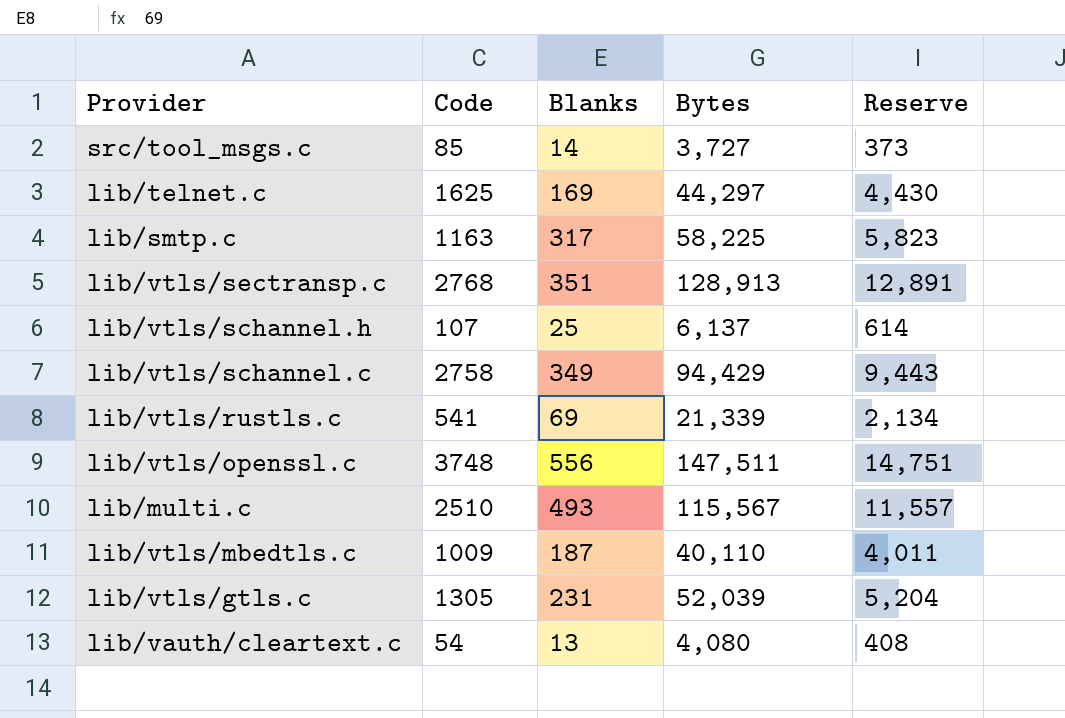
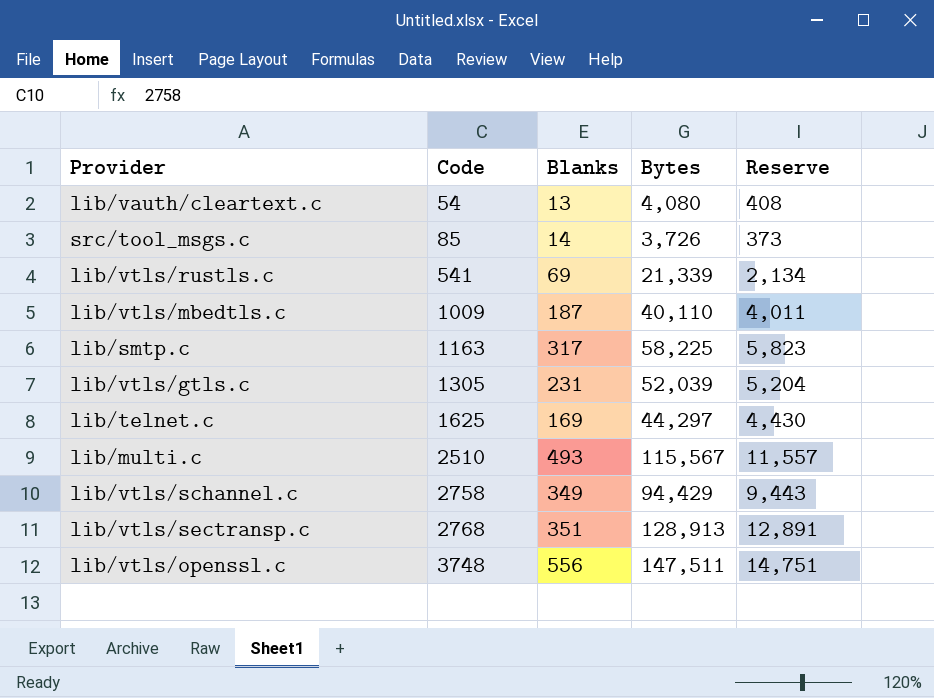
row order: none -> Code ascending
row lib/vtls/schannel.h: 107 | 25 | 6,137 | 614 -> none
src/tool_msgs.c | Bytes: 3,727 -> 3,726

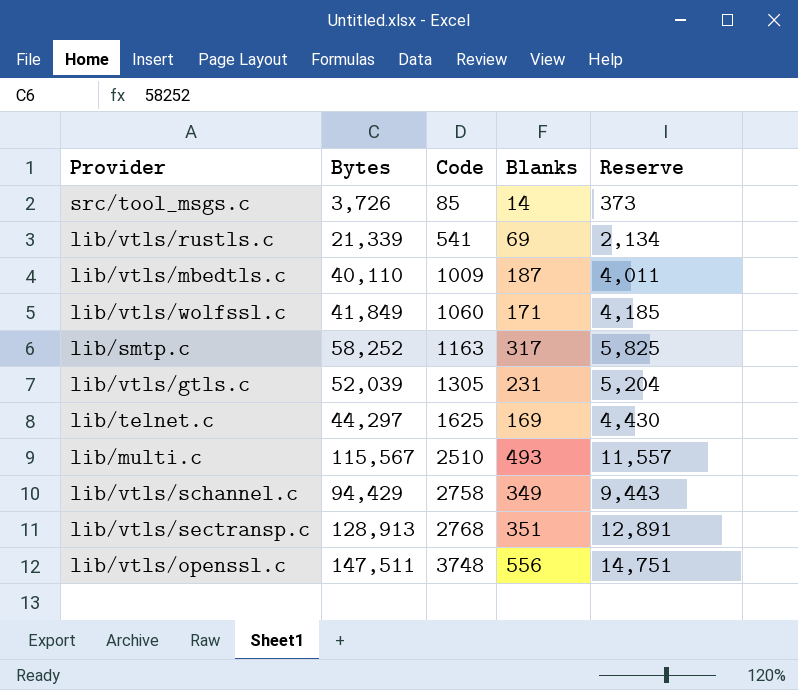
column Bytes | position: 4 -> 2
row lib/vauth/cleartext.c: 54 | 13 | 4,080 | 408 -> none
row lib/vtls/wolfssl.c: none -> 41,849 | 1060 | 171 | 4,185
lib/smtp.c | Bytes: 58,225 -> 58,252
lib/smtp.c | Reserve: 5,823 -> 5,825

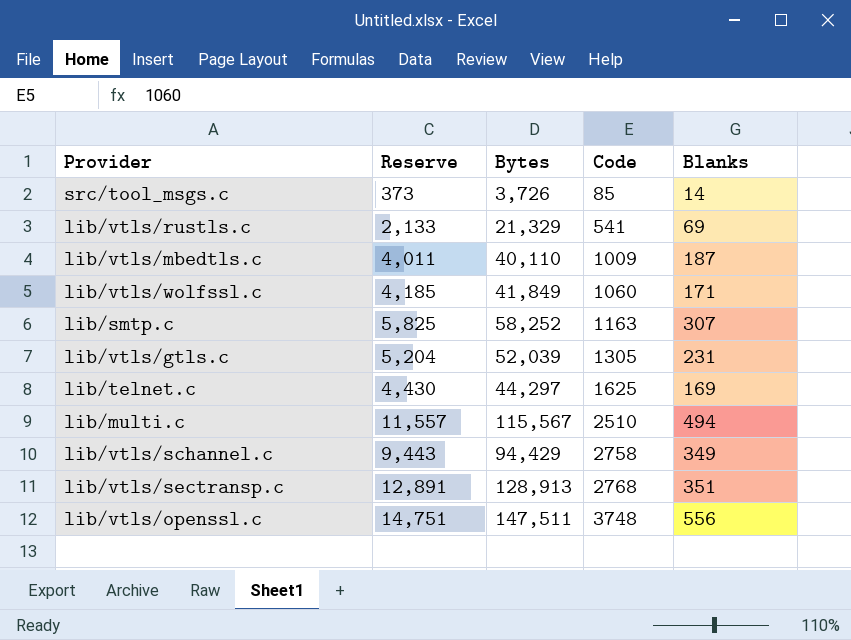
column Reserve | position: 5 -> 2
lib/vtls/rustls.c | Reserve: 2,134 -> 2,133
lib/vtls/rustls.c | Bytes: 21,339 -> 21,329
lib/smtp.c | Blanks: 317 -> 307
lib/multi.c | Blanks: 493 -> 494

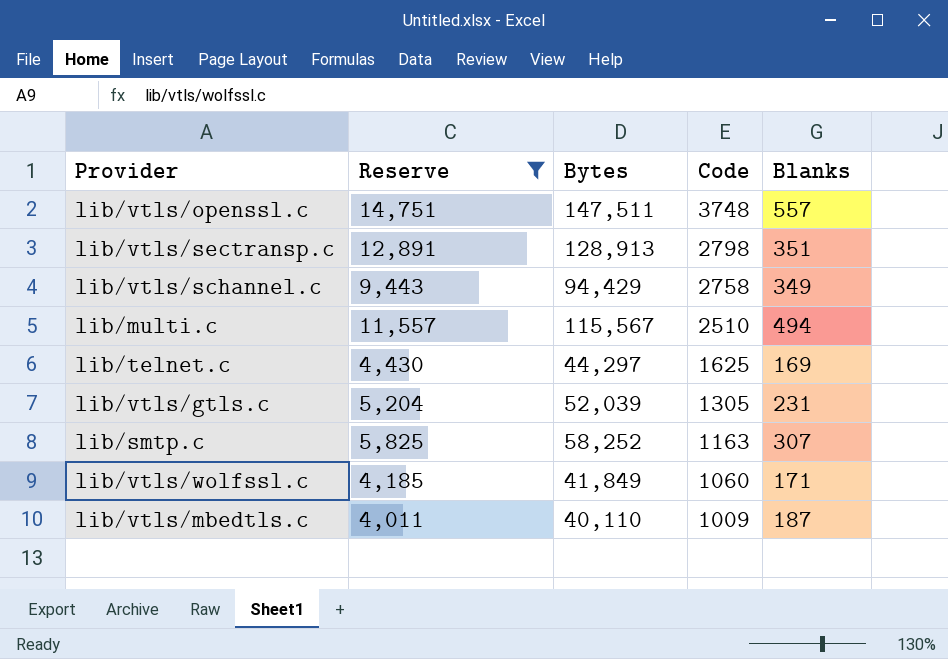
filter: none -> Reserve >= 4,011
row order: Code ascending -> Code descending
lib/vtls/openssl.c | Blanks: 556 -> 557
lib/vtls/sectransp.c | Code: 2768 -> 2798

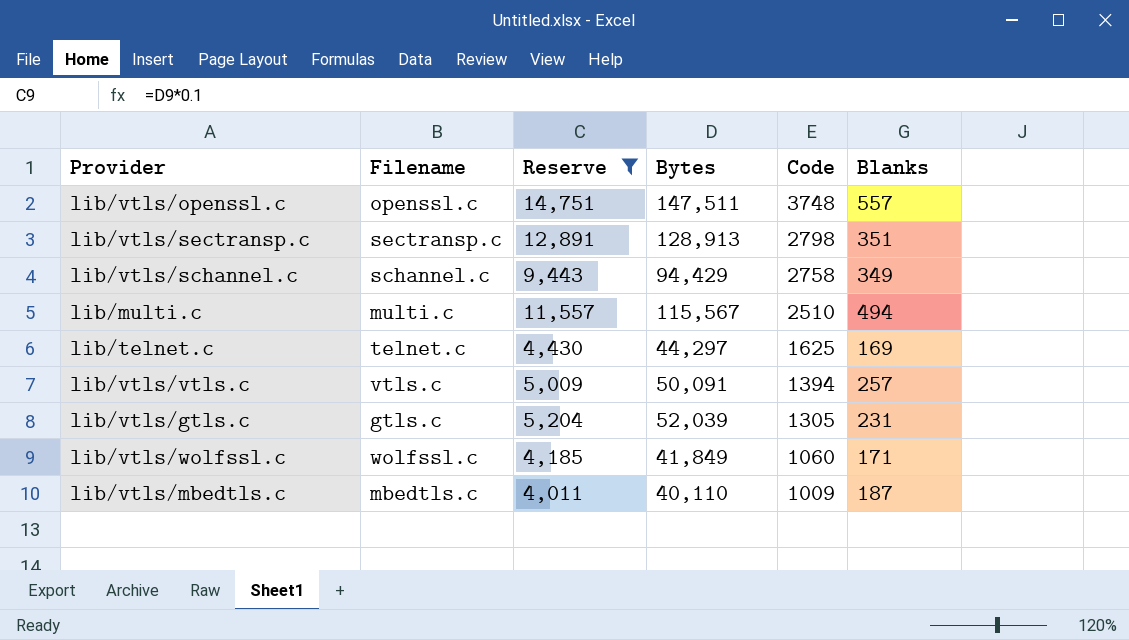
column Filename | position: none -> 2
row lib/smtp.c: 5,825 | 58,252 | 1163 | 307 -> none
row lib/vtls/vtls.c: none -> vtls.c | 5,009 | 50,091 | 1394 | 257

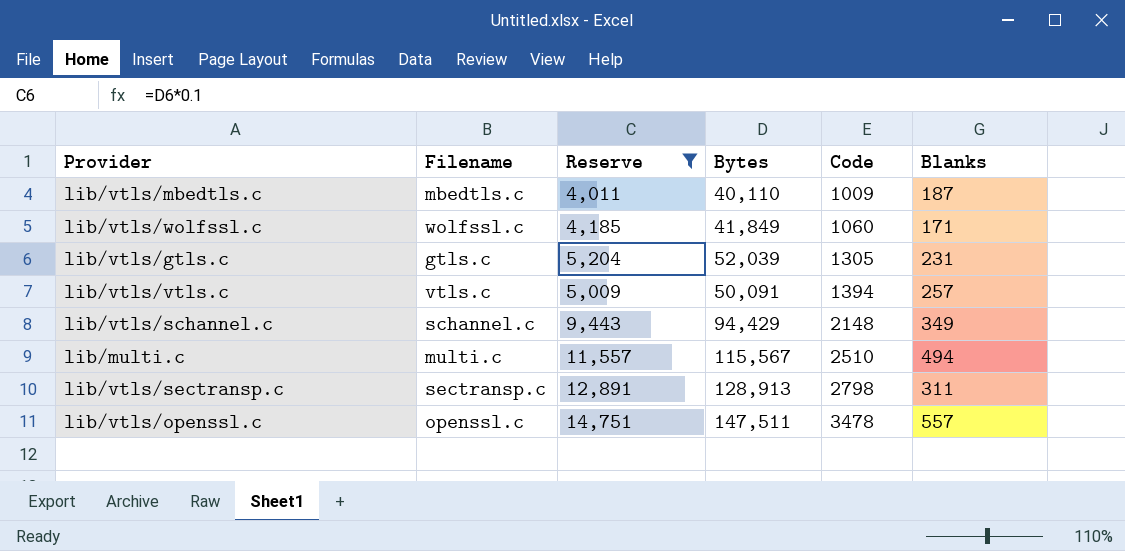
row order: Code descending -> Code ascending
row lib/telnet.c: telnet.c | 4,430 | 44,297 | 1625 | 169 -> none
lib/vtls/schannel.c | Code: 2758 -> 2148
lib/vtls/sectransp.c | Blanks: 351 -> 311
lib/vtls/openssl.c | Code: 3748 -> 3478

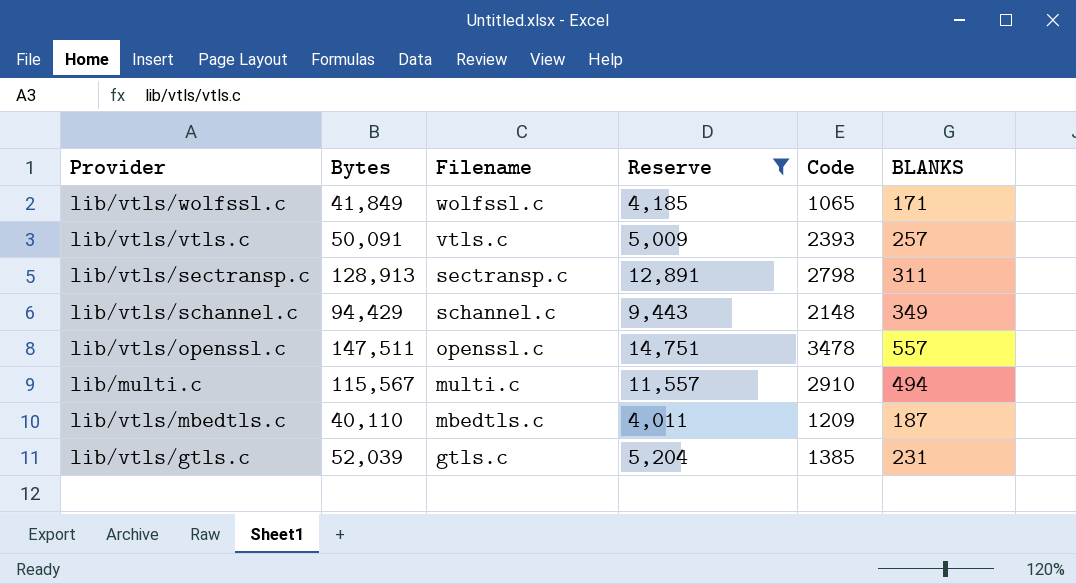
row order: Code ascending -> Filename descending
column Bytes | position: 4 -> 2
column name: Blanks -> BLANKS
lib/vtls/wolfssl.c | Code: 1060 -> 1065
lib/vtls/vtls.c | Code: 1394 -> 2393
lib/multi.c | Code: 2510 -> 2910
lib/vtls/mbedtls.c | Code: 1009 -> 1209
lib/vtls/gtls.c | Code: 1305 -> 1385

